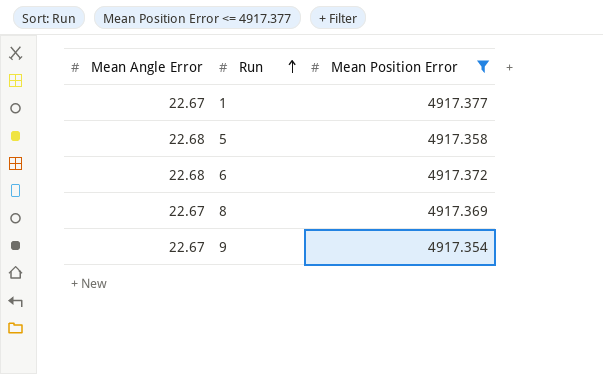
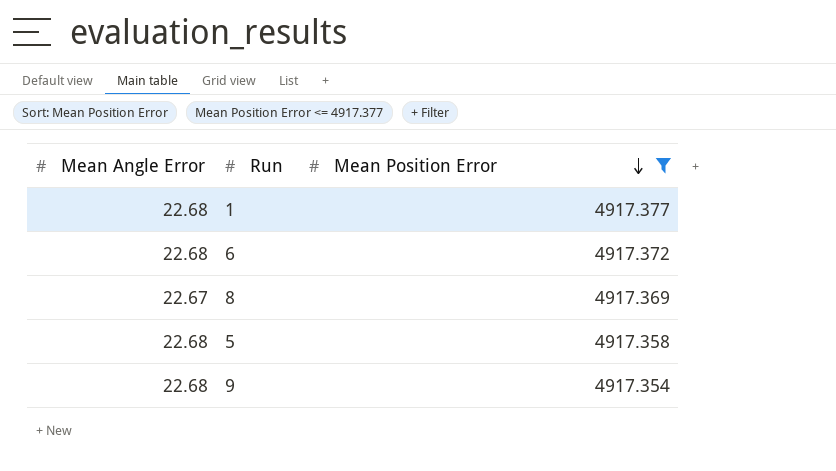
row order: Run ascending -> Mean Position Error descending
1 | Mean Angle Error: 22.67 -> 22.68
9 | Mean Angle Error: 22.67 -> 22.68

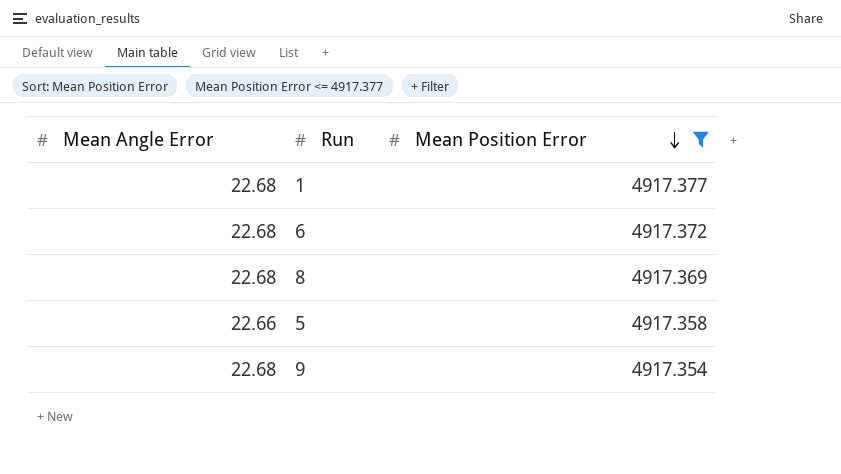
8 | Mean Angle Error: 22.67 -> 22.68
5 | Mean Angle Error: 22.68 -> 22.66

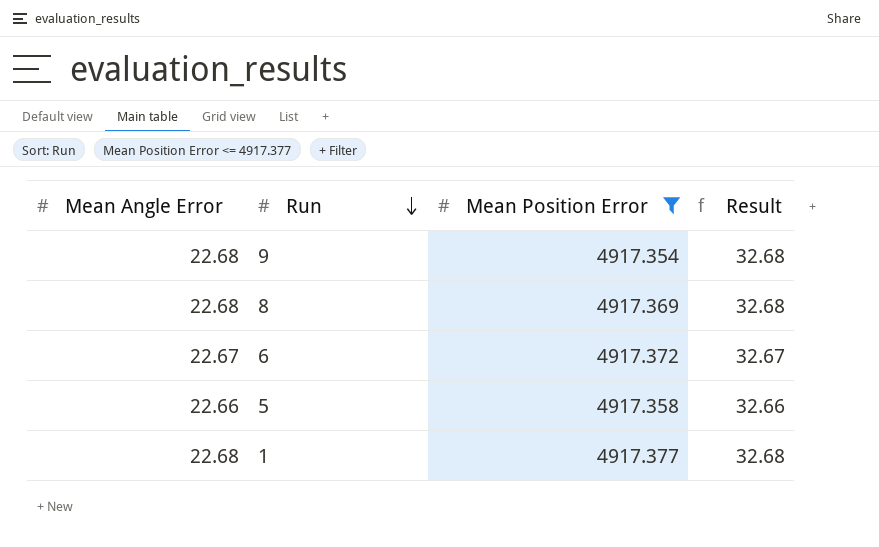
row order: Mean Position Error descending -> Run descending
column Result | formula: none -> [Mean Angle Error] + 10
6 | Mean Angle Error: 22.68 -> 22.67

